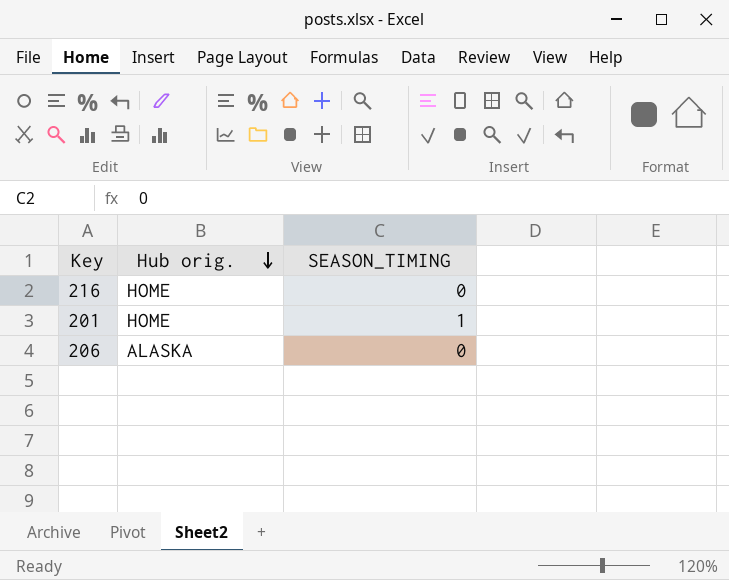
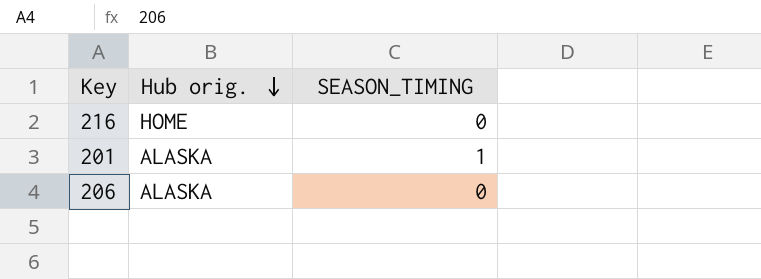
201 | Hub orig.: HOME -> ALASKA

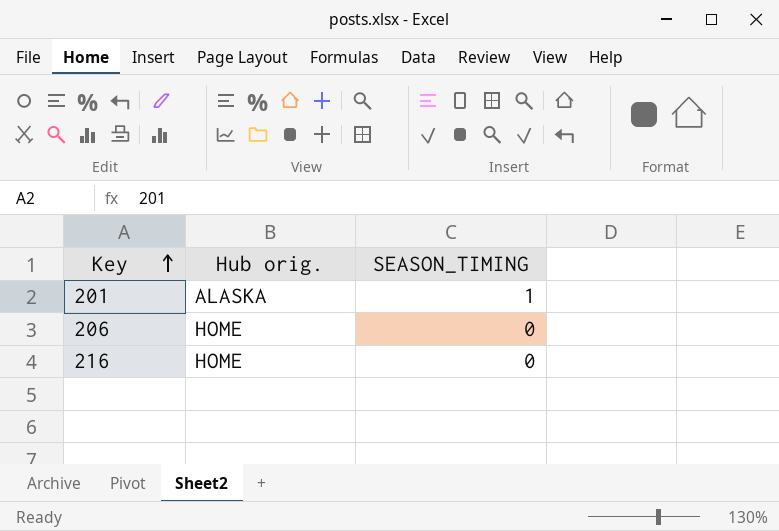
row order: Hub orig. descending -> Key ascending
206 | Hub orig.: ALASKA -> HOME

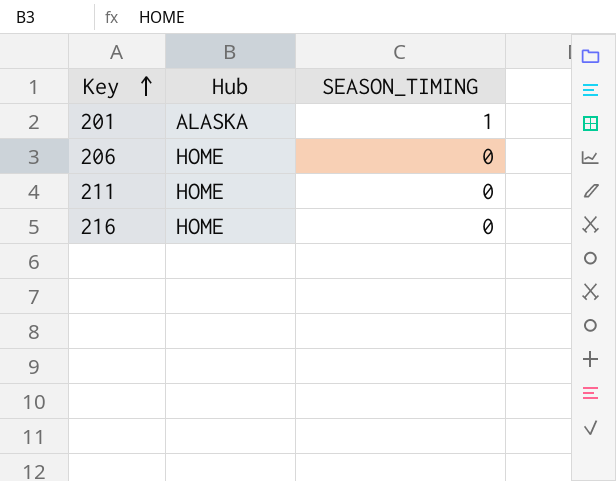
column name: Hub orig. -> Hub
row 211: none -> HOME | 0

